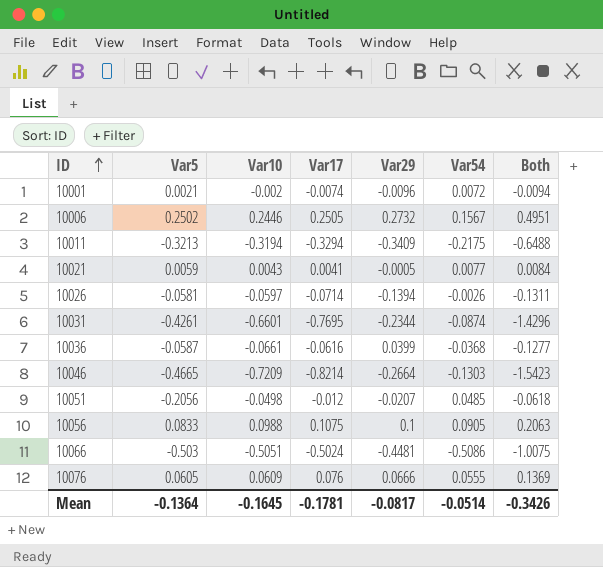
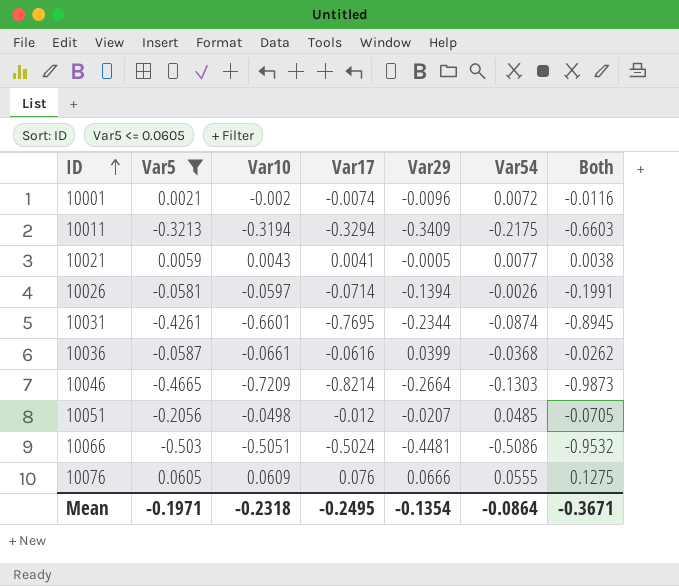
filter: none -> Var5 <= 0.0605
column Both | formula: [Var10] + [Var17] -> [Var10] + [Var29]
Mean | Var5: -0.1364 -> -0.1971
Mean | Var10: -0.1645 -> -0.2318
Mean | Var17: -0.1781 -> -0.2495
Mean | Var29: -0.0817 -> -0.1354
Mean | Var54: -0.0514 -> -0.0864
Mean | Both: -0.3426 -> -0.3671

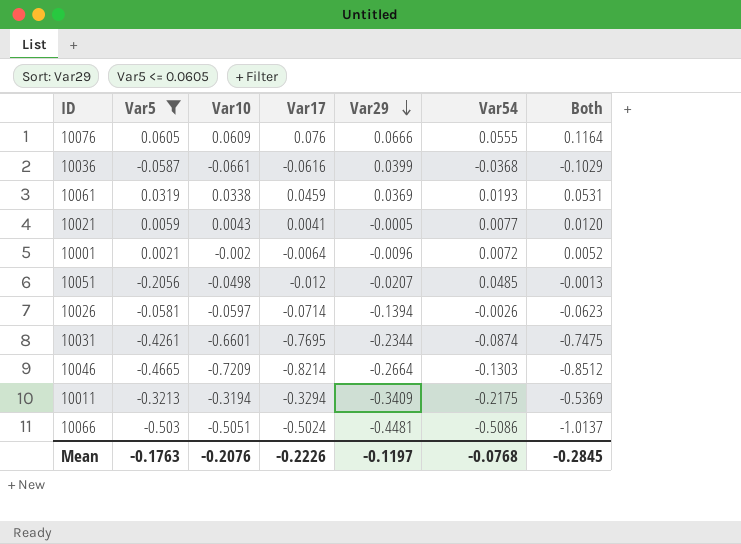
row order: ID ascending -> Var29 descending
column Both | formula: [Var10] + [Var29] -> [Var10] + [Var54]
row 10061: none -> 0.0319 | 0.0338 | 0.0459 | 0.0369 | 0.0193 | 0.0531
10001 | Var17: -0.0074 -> -0.0064
Mean | Var5: -0.1971 -> -0.1763
Mean | Var10: -0.2318 -> -0.2076
Mean | Var17: -0.2495 -> -0.2226
Mean | Var29: -0.1354 -> -0.1197
Mean | Var54: -0.0864 -> -0.0768
Mean | Both: -0.3671 -> -0.2845

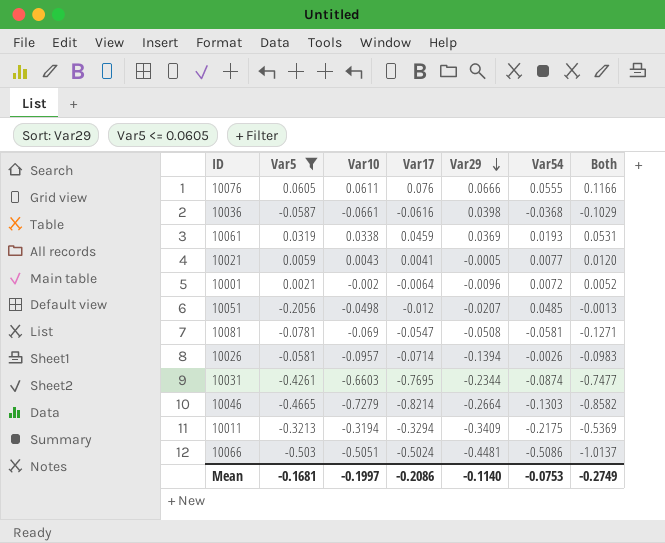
10076 | Var10: 0.0609 -> 0.0611
10076 | Both: 0.1164 -> 0.1166
10036 | Var29: 0.0399 -> 0.0398
row 10081: none -> -0.0781 | -0.069 | -0.0547 | -0.0508 | -0.0581 | -0.1271
10026 | Var10: -0.0597 -> -0.0957
10026 | Both: -0.0623 -> -0.0983
10031 | Var10: -0.6601 -> -0.6603
10031 | Both: -0.7475 -> -0.7477
10046 | Var10: -0.7209 -> -0.7279
10046 | Both: -0.8512 -> -0.8582
Mean | Var5: -0.1763 -> -0.1681
Mean | Var10: -0.2076 -> -0.1997
Mean | Var17: -0.2226 -> -0.2086
Mean | Var29: -0.1197 -> -0.1140
Mean | Var54: -0.0768 -> -0.0753
Mean | Both: -0.2845 -> -0.2749

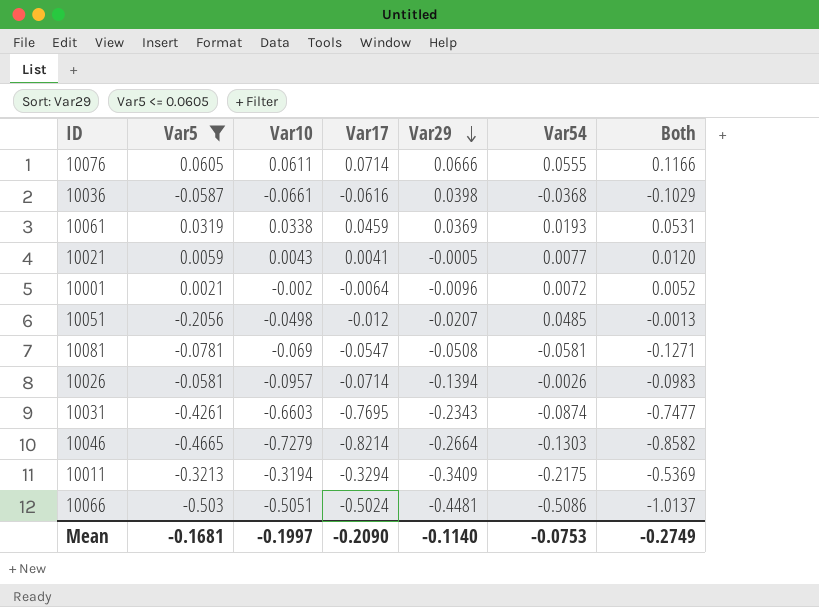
10076 | Var17: 0.076 -> 0.0714
10031 | Var29: -0.2344 -> -0.2343
Mean | Var17: -0.2086 -> -0.2090

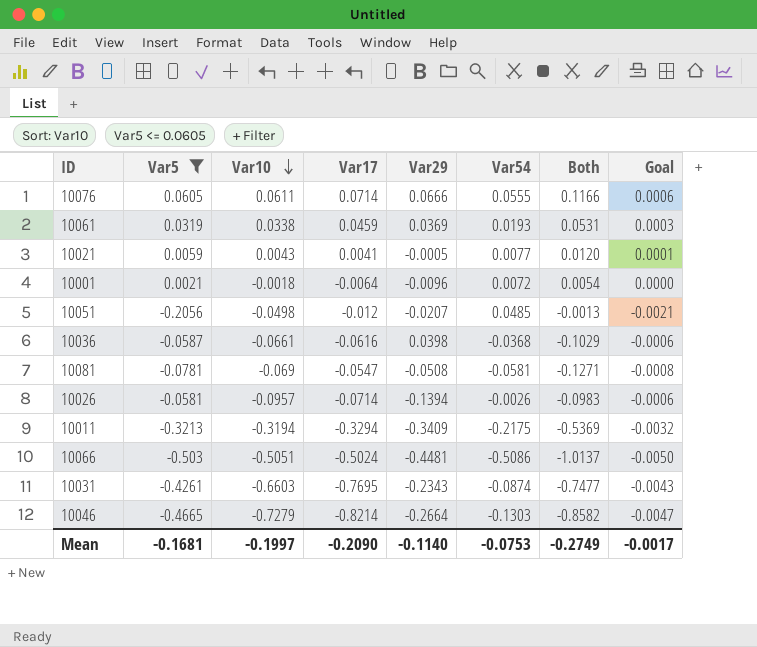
row order: Var29 descending -> Var10 descending
column Goal | formula: none -> [Var5] * 0.01
10001 | Var10: -0.002 -> -0.0018
10001 | Both: 0.0052 -> 0.0054

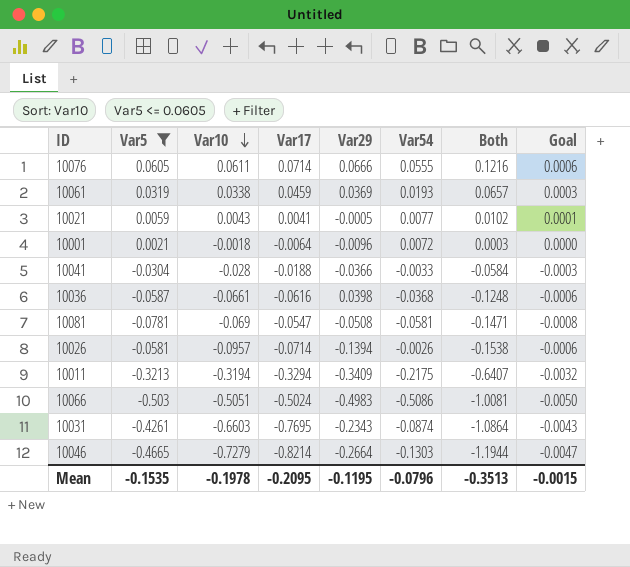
column Both | formula: [Var10] + [Var54] -> [Var5] + [Var10]
row 10051: -0.2056 | -0.0498 | -0.012 | -0.0207 | 0.0485 | -0.0013 | -0.0021 -> none
row 10041: none -> -0.0304 | -0.028 | -0.0188 | -0.0366 | -0.0033 | -0.0584 | -0.0003
10066 | Var29: -0.4481 -> -0.4983
Mean | Var5: -0.1681 -> -0.1535
Mean | Var10: -0.1997 -> -0.1978
Mean | Var17: -0.2090 -> -0.2095
Mean | Var29: -0.1140 -> -0.1195
Mean | Var54: -0.0753 -> -0.0796
Mean | Both: -0.2749 -> -0.3513
Mean | Goal: -0.0017 -> -0.0015

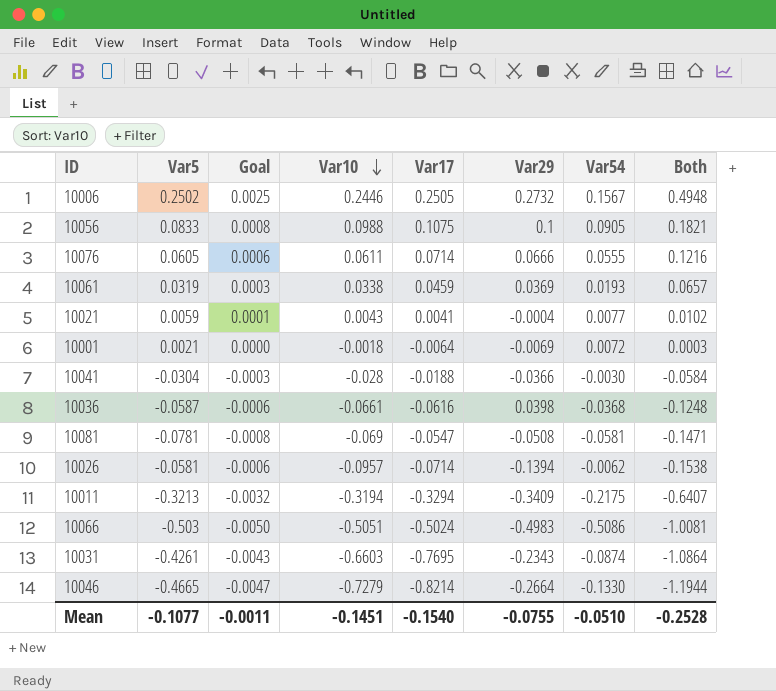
filter: Var5 <= 0.0605 -> none
column Goal | position: 8 -> 3
10021 | Var29: -0.0005 -> -0.0004
10001 | Var29: -0.0096 -> -0.0069
10041 | Var54: -0.0033 -> -0.0030
10026 | Var54: -0.0026 -> -0.0062
10046 | Var54: -0.1303 -> -0.1330
Mean | Var5: -0.1535 -> -0.1077
Mean | Goal: -0.0015 -> -0.0011
Mean | Var10: -0.1978 -> -0.1451
Mean | Var17: -0.2095 -> -0.1540
Mean | Var29: -0.1195 -> -0.0755
Mean | Var54: -0.0796 -> -0.0510
Mean | Both: -0.3513 -> -0.2528

